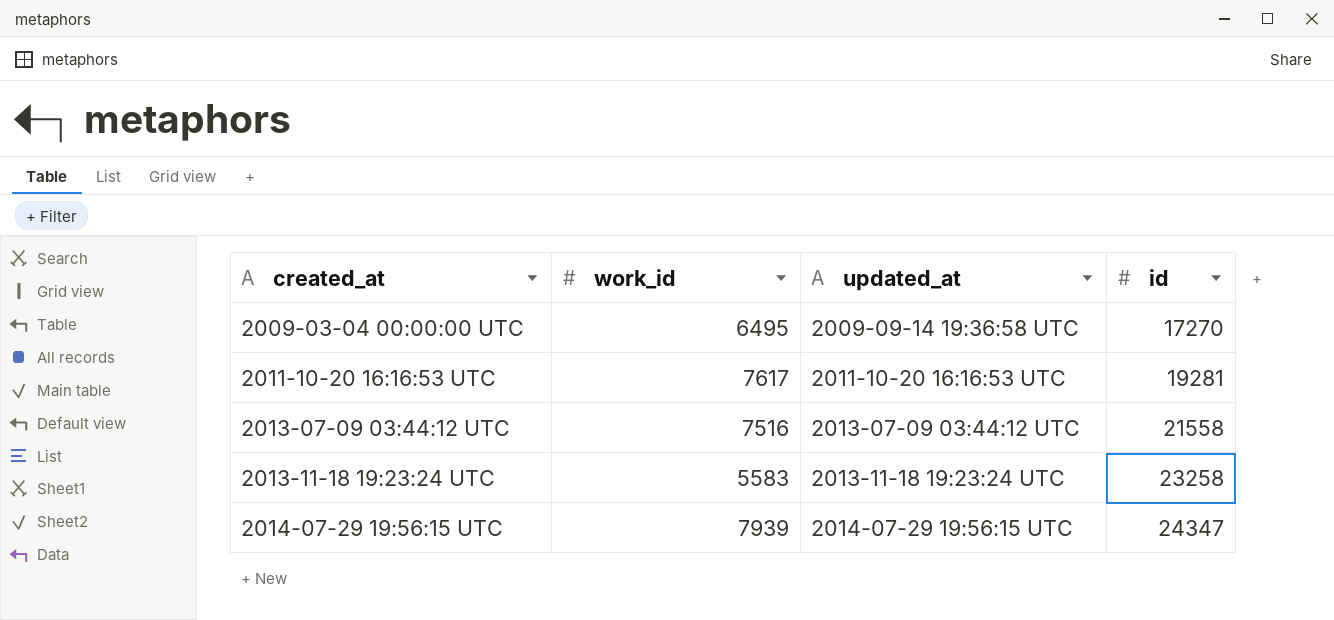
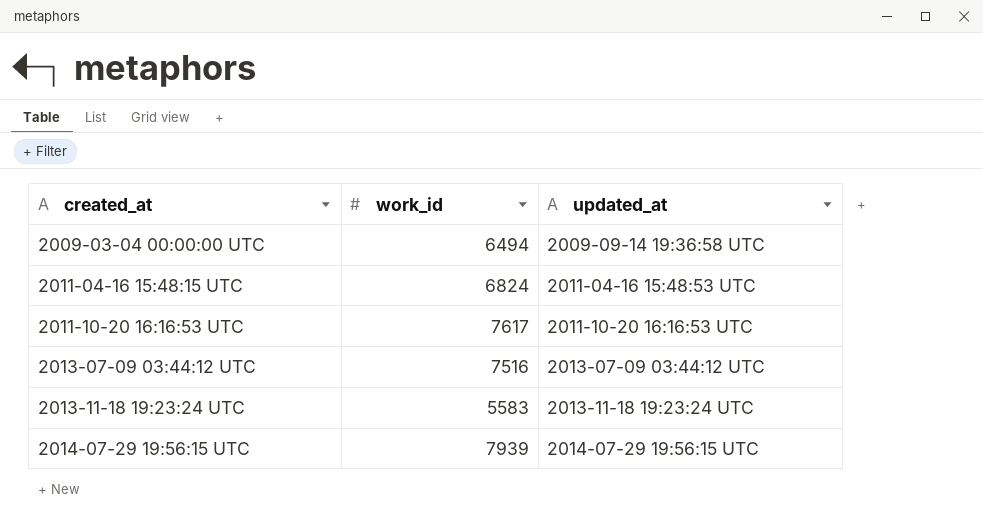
column id | position: 4 -> none
2009-03-04 00:00:00 UTC | work_id: 6495 -> 6494
row 2011-04-16 15:48:15 UTC: none -> 6824 | 2011-04-16 15:48:53 UTC

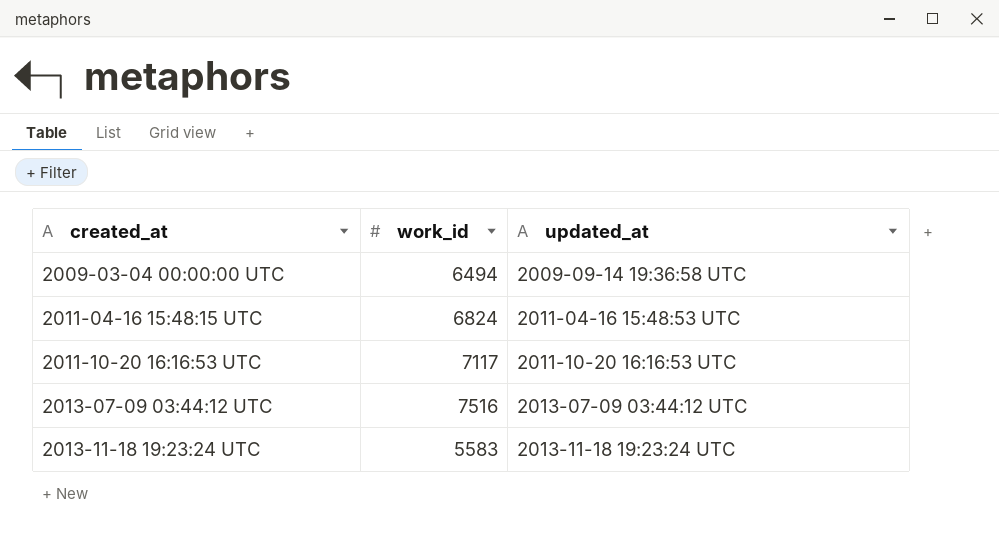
row 2014-07-29 19:56:15 UTC: 7939 | 2014-07-29 19:56:15 UTC -> none
2011-10-20 16:16:53 UTC | work_id: 7617 -> 7117

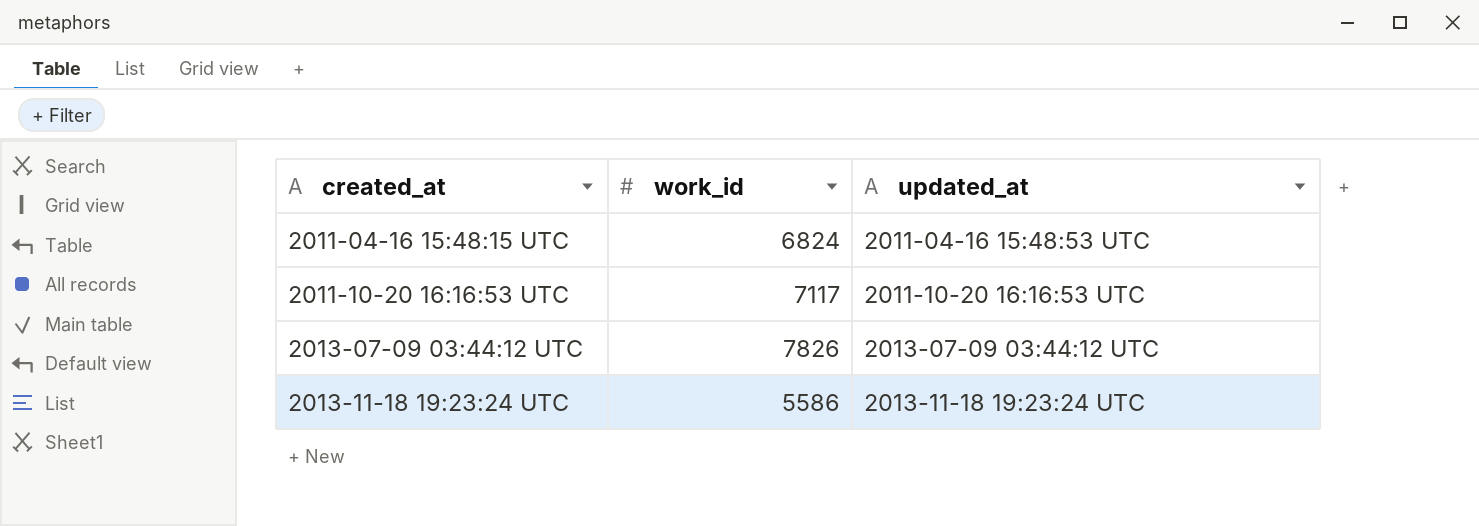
row 2009-03-04 00:00:00 UTC: 6494 | 2009-09-14 19:36:58 UTC -> none
2013-07-09 03:44:12 UTC | work_id: 7516 -> 7826
2013-11-18 19:23:24 UTC | work_id: 5583 -> 5586

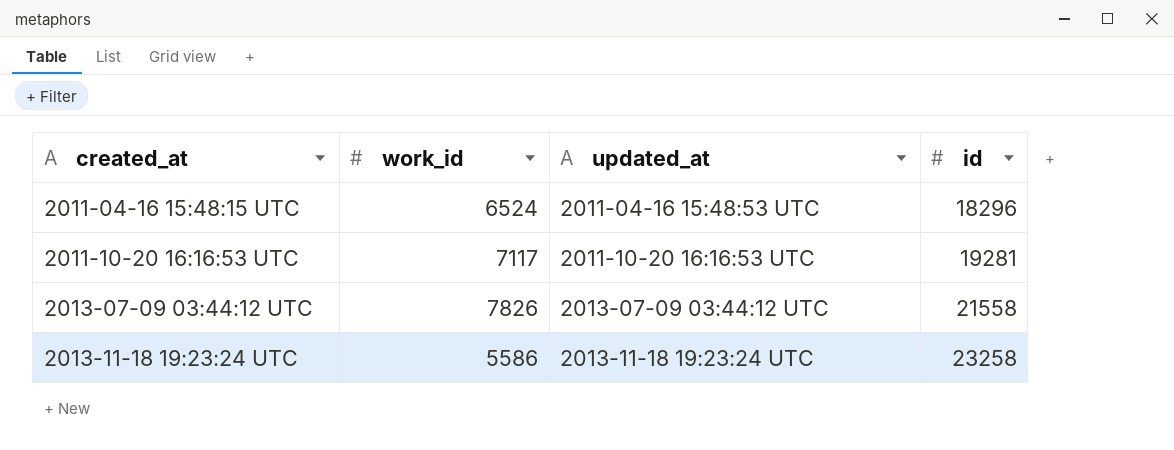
column id | position: none -> 4
2011-04-16 15:48:15 UTC | work_id: 6824 -> 6524

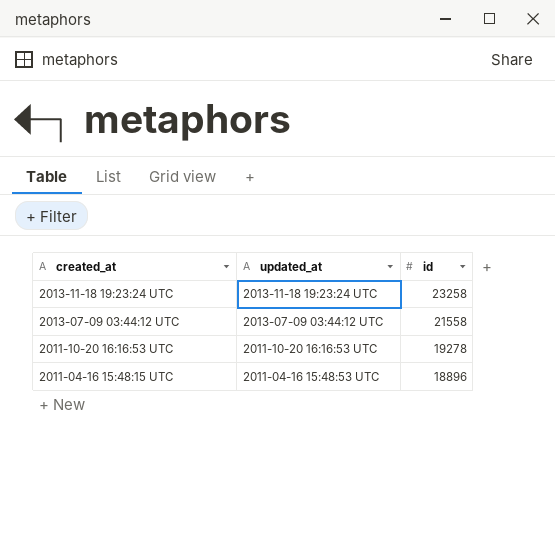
row order: created_at ascending -> created_at descending
column work_id | position: 2 -> none
2011-10-20 16:16:53 UTC | id: 19281 -> 19278
2011-04-16 15:48:15 UTC | id: 18296 -> 18896

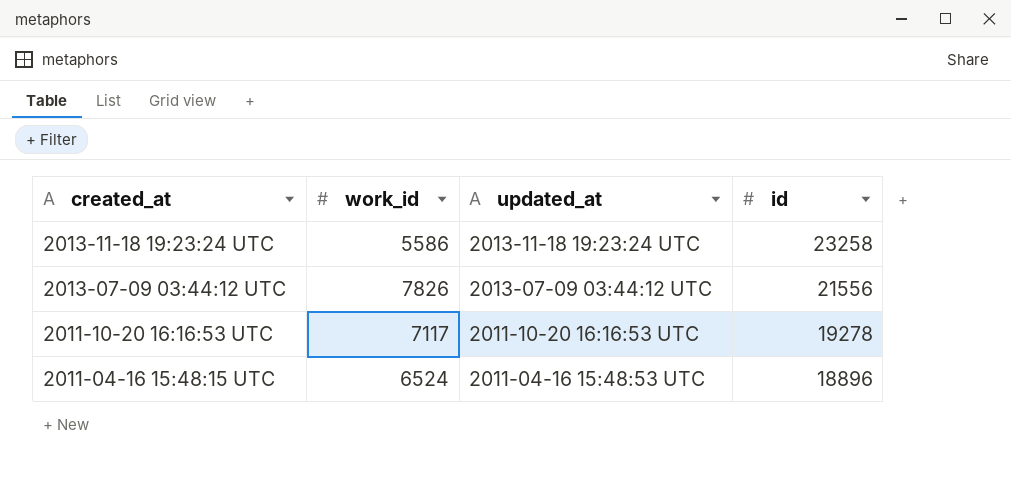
column work_id | position: none -> 2
2013-07-09 03:44:12 UTC | id: 21558 -> 21556

